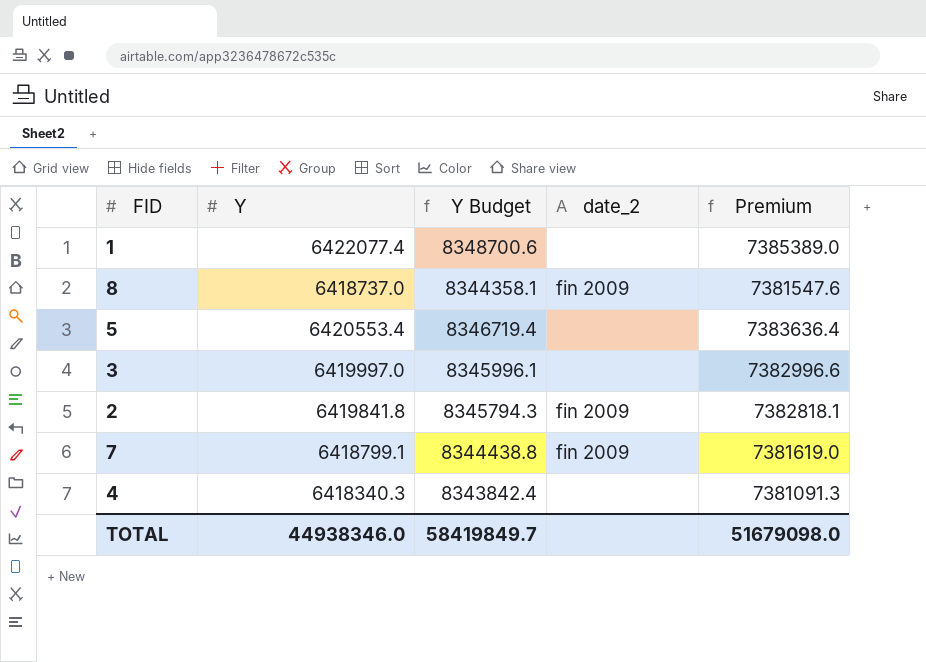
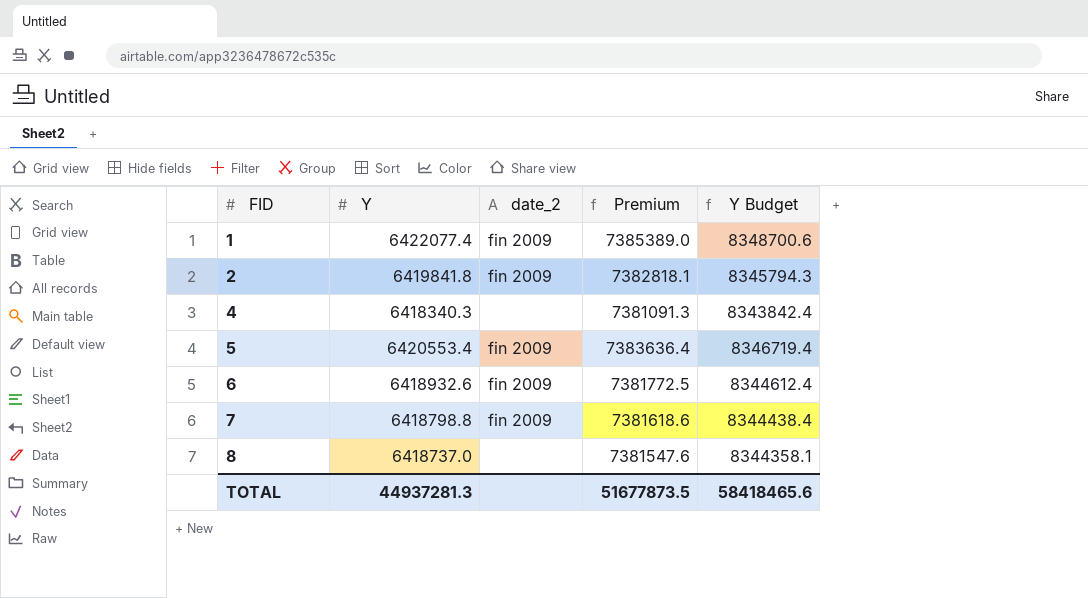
row order: none -> FID ascending
column Y Budget | position: 3 -> 5
row 3: 6419997.0 | 8345996.1 | none | 7382996.6 -> none
1 | date_2: none -> fin 2009
5 | date_2: none -> fin 2009
row 6: none -> 6418932.6 | fin 2009 | 7381772.5 | 8344612.4
7 | Y: 6418799.1 -> 6418798.8
7 | Premium: 7381619.0 -> 7381618.6
7 | Y Budget: 8344438.8 -> 8344438.4
8 | date_2: fin 2009 -> none
TOTAL | Y: 44938346.0 -> 44937281.3
TOTAL | Premium: 51679098.0 -> 51677873.5
TOTAL | Y Budget: 58419849.7 -> 58418465.6

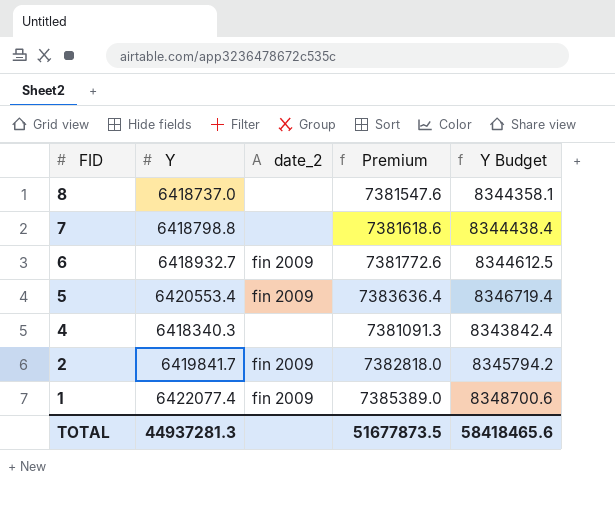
row order: FID ascending -> FID descending
7 | date_2: fin 2009 -> none
6 | Y: 6418932.6 -> 6418932.7
6 | Premium: 7381772.5 -> 7381772.6
6 | Y Budget: 8344612.4 -> 8344612.5
2 | Y: 6419841.8 -> 6419841.7
2 | Premium: 7382818.1 -> 7382818.0
2 | Y Budget: 8345794.3 -> 8345794.2

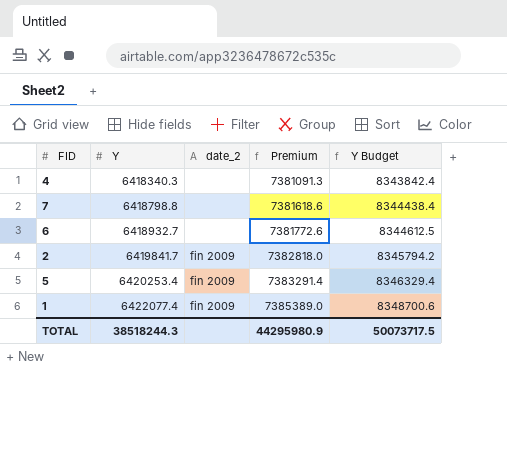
row order: FID descending -> Y ascending
row 8: 6418737.0 | none | 7381547.6 | 8344358.1 -> none
6 | date_2: fin 2009 -> none
5 | Y: 6420553.4 -> 6420253.4
5 | Premium: 7383636.4 -> 7383291.4
5 | Y Budget: 8346719.4 -> 8346329.4
TOTAL | Y: 44937281.3 -> 38518244.3
TOTAL | Premium: 51677873.5 -> 44295980.9
TOTAL | Y Budget: 58418465.6 -> 50073717.5

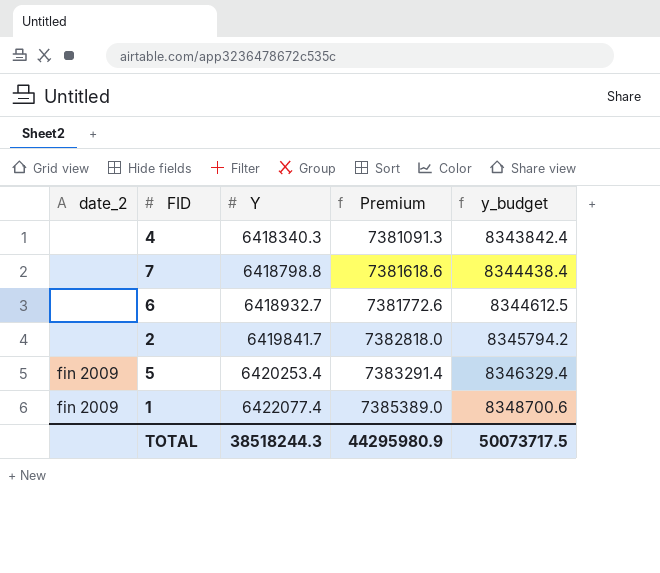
column date_2 | position: 3 -> 1
column name: Y Budget -> y_budget
2 | date_2: fin 2009 -> none

